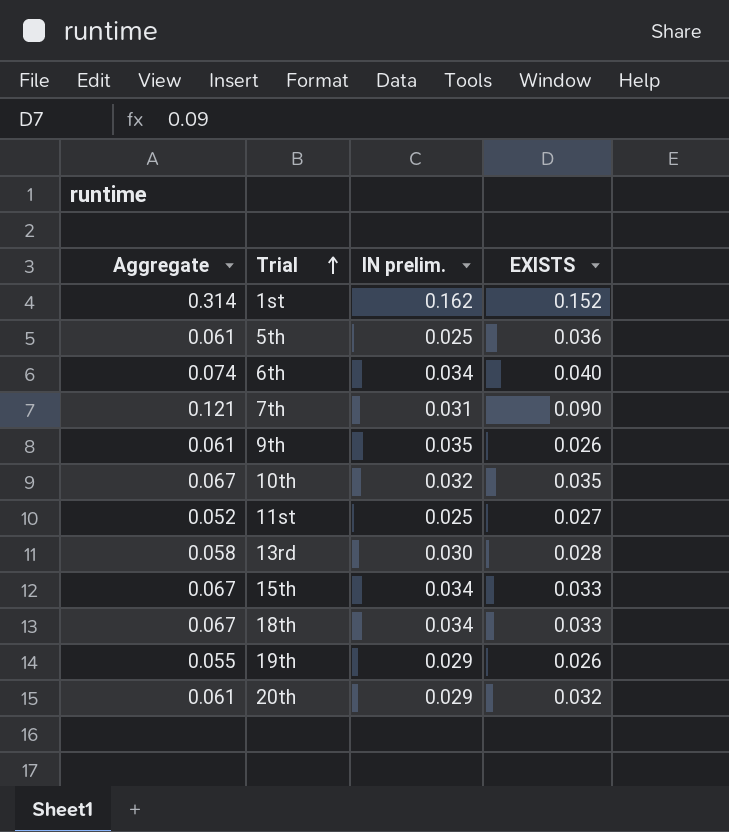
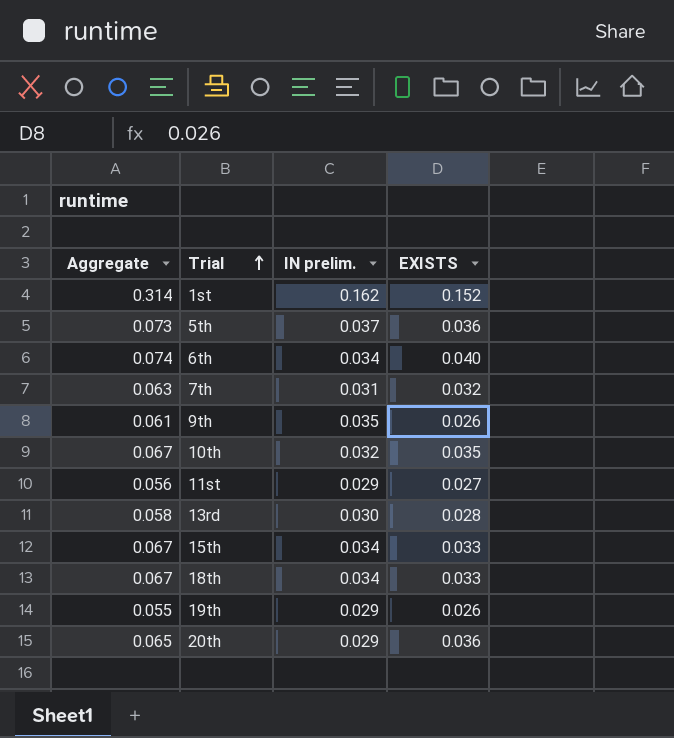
5th | Aggregate: 0.061 -> 0.073
5th | IN prelim.: 0.025 -> 0.037
7th | Aggregate: 0.121 -> 0.063
7th | EXISTS: 0.090 -> 0.032
11st | Aggregate: 0.052 -> 0.056
11st | IN prelim.: 0.025 -> 0.029
20th | Aggregate: 0.061 -> 0.065
20th | EXISTS: 0.032 -> 0.036

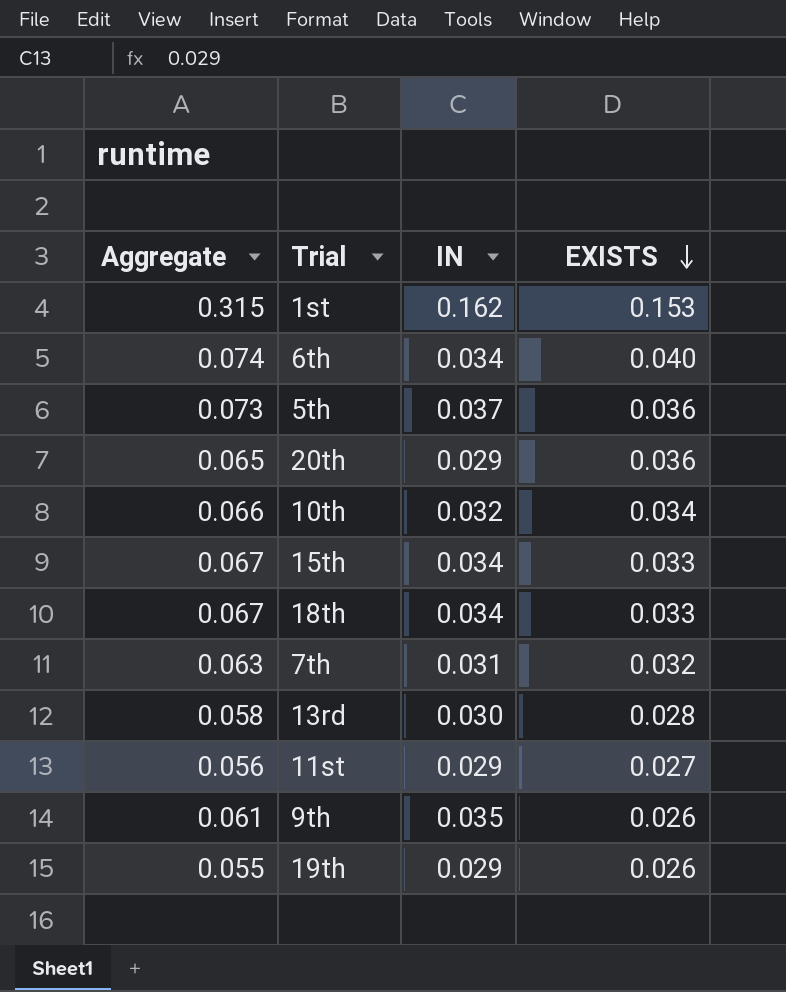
row order: Trial ascending -> EXISTS descending
column name: IN prelim. -> IN
1st | Aggregate: 0.314 -> 0.315
1st | EXISTS: 0.152 -> 0.153
10th | Aggregate: 0.067 -> 0.066
10th | EXISTS: 0.035 -> 0.034

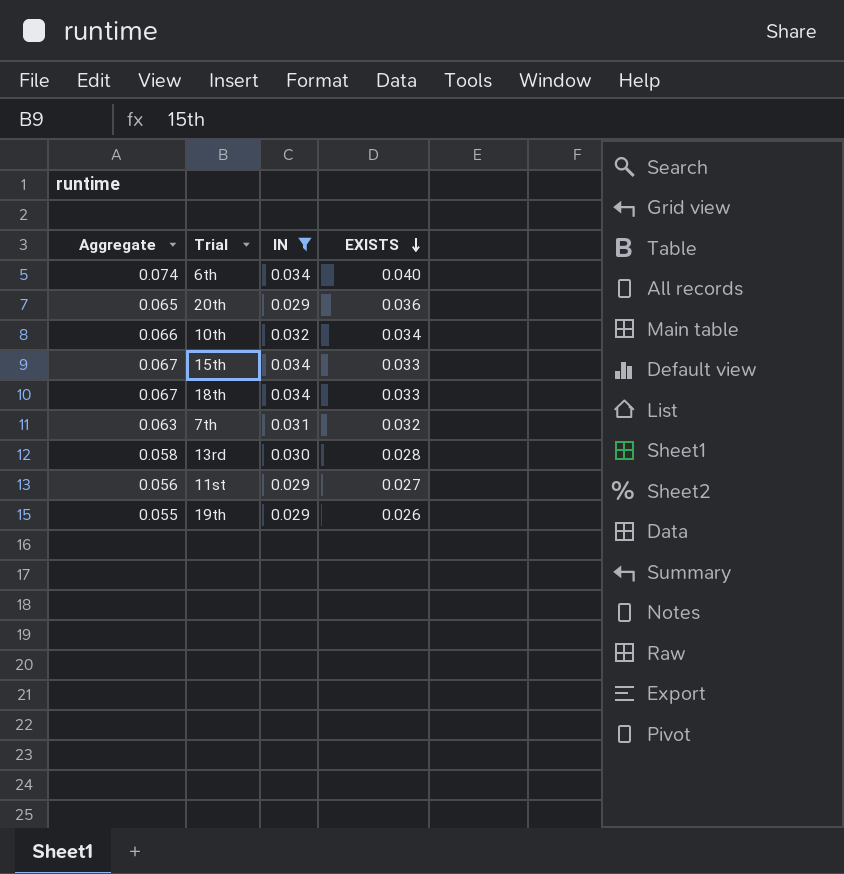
filter: none -> IN <= 0.034

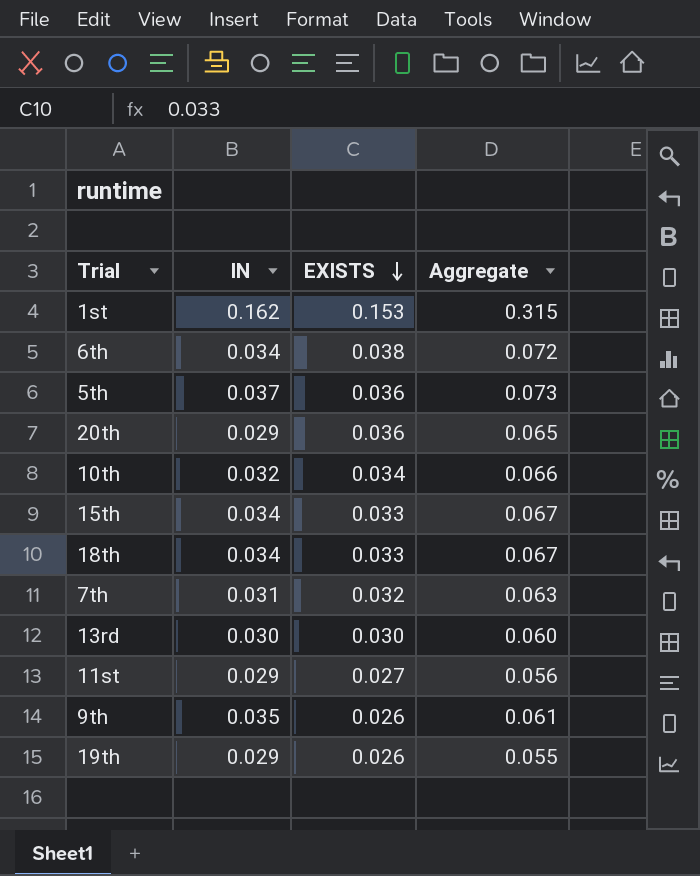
filter: IN <= 0.034 -> none
column Aggregate | position: 1 -> 4
6th | EXISTS: 0.040 -> 0.038
6th | Aggregate: 0.074 -> 0.072
13rd | EXISTS: 0.028 -> 0.030
13rd | Aggregate: 0.058 -> 0.060

